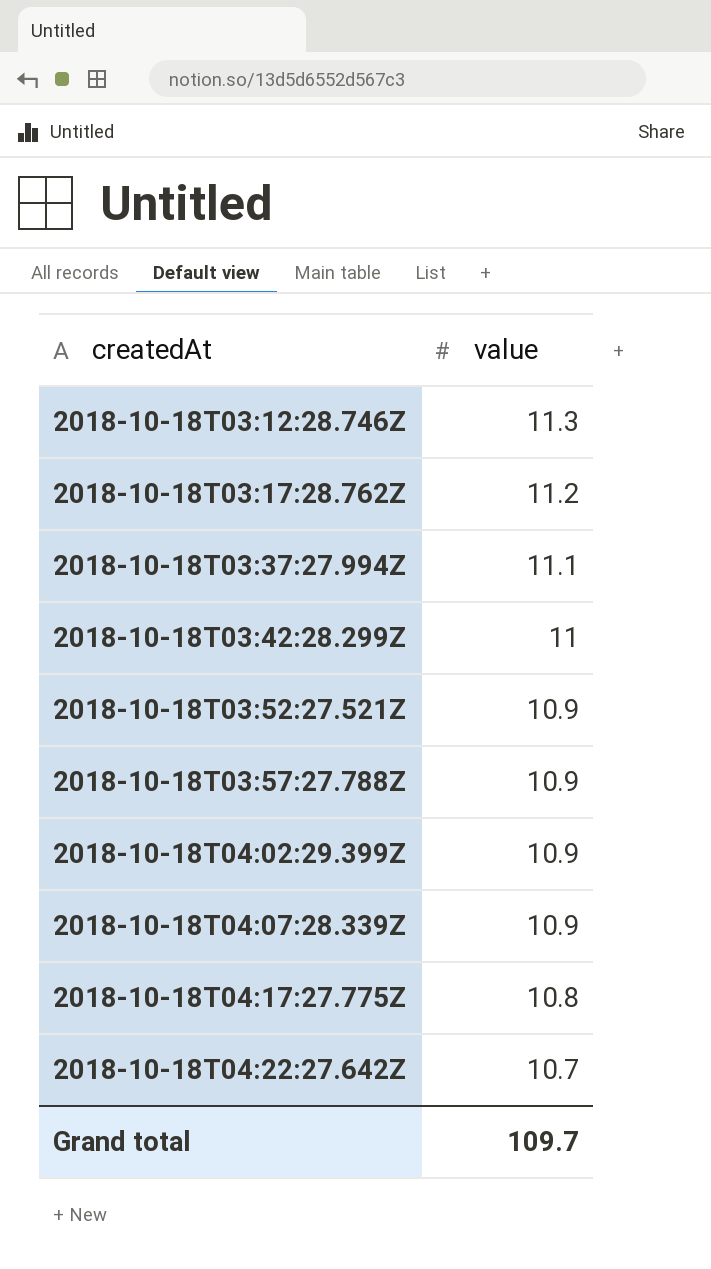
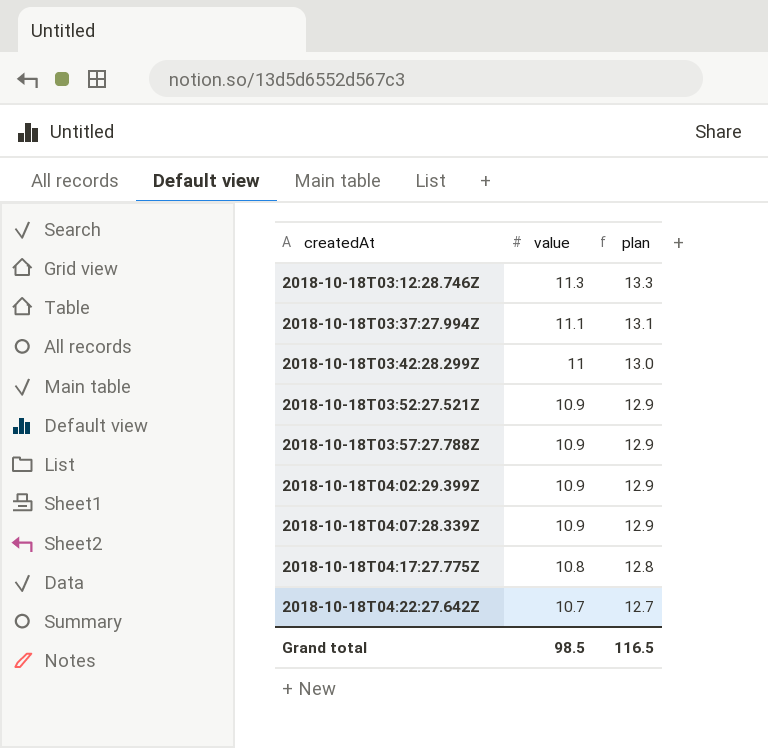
column plan | formula: none -> [value] + 2
row 2018-10-18T03:17:28.762Z: 11.2 -> none
Grand total | value: 109.7 -> 98.5

